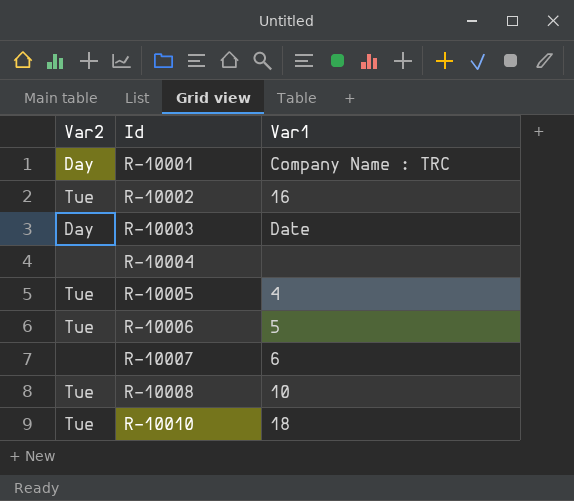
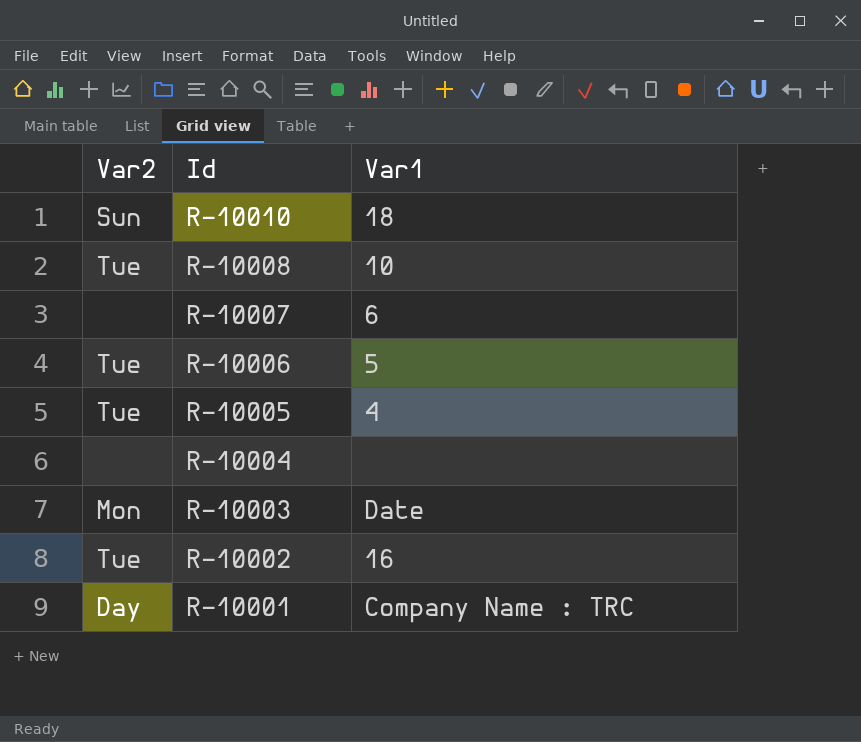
row order: Id ascending -> Id descending
R-10010 | Var2: Tue -> Sun
R-10003 | Var2: Day -> Mon

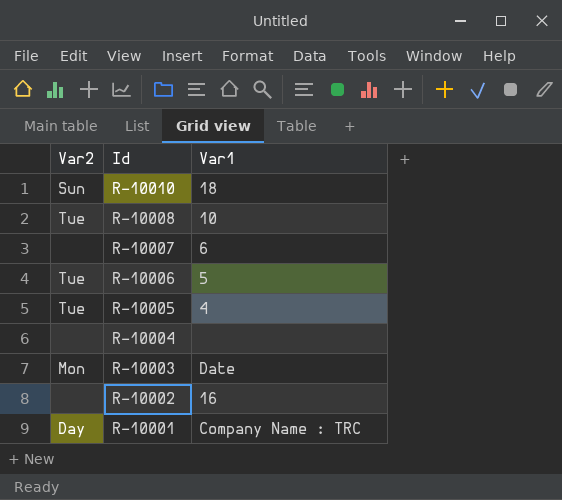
R-10002 | Var2: Tue -> none

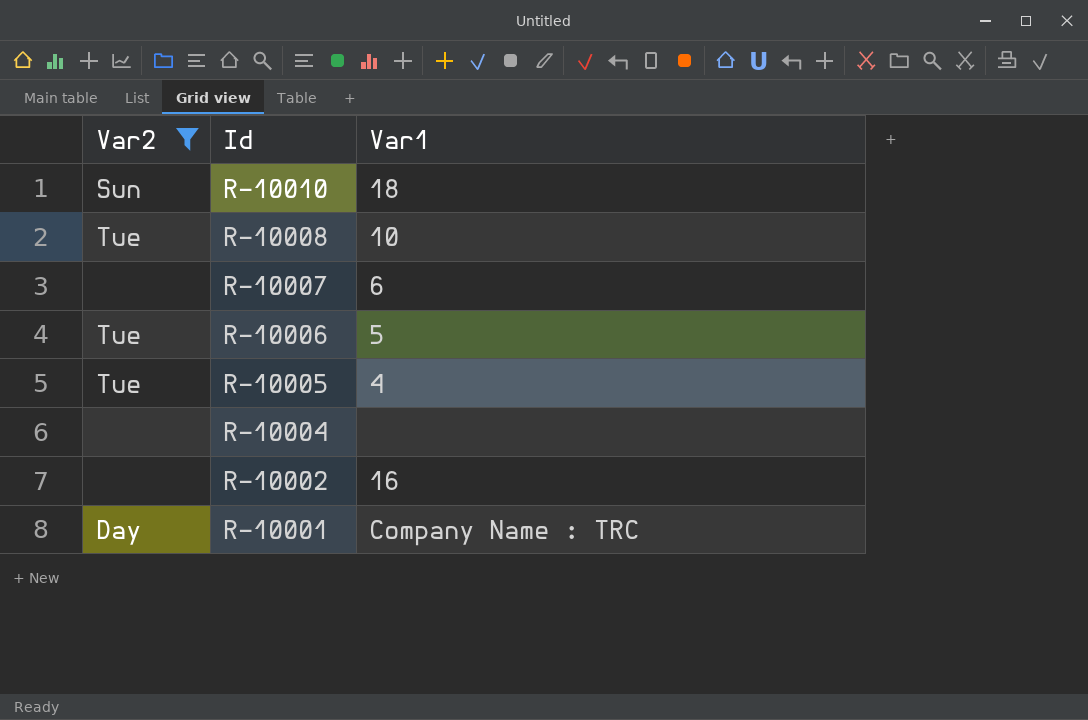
filter: none -> Var2 != Mon

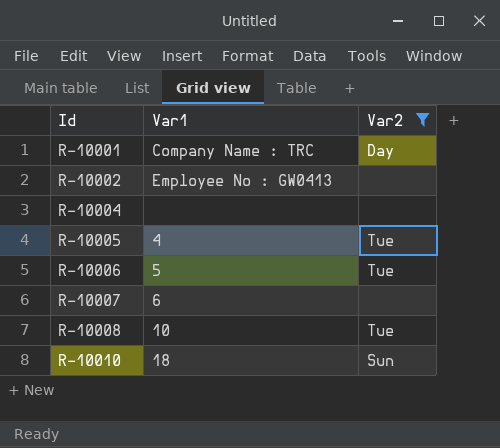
row order: Id descending -> Id ascending
column Var2 | position: 1 -> 3
R-10002 | Var1: 16 -> Employee No : GW0413

